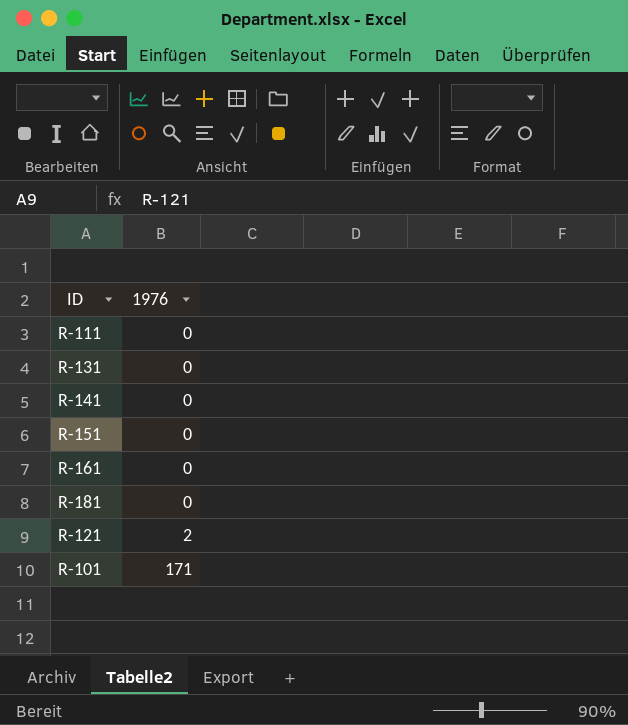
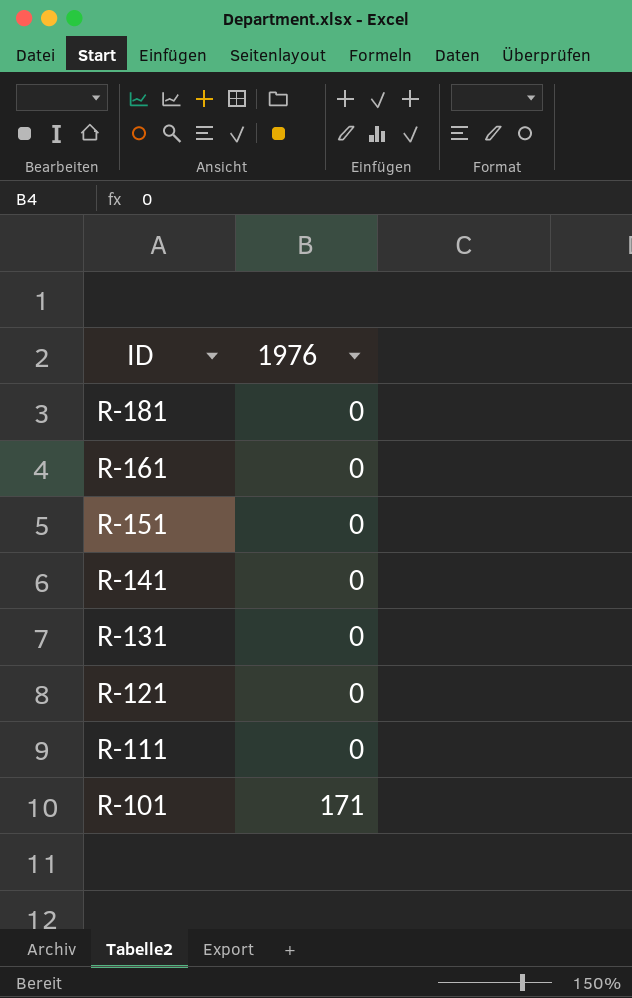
row order: 1976 ascending -> ID descending
R-121 | 1976: 2 -> 0

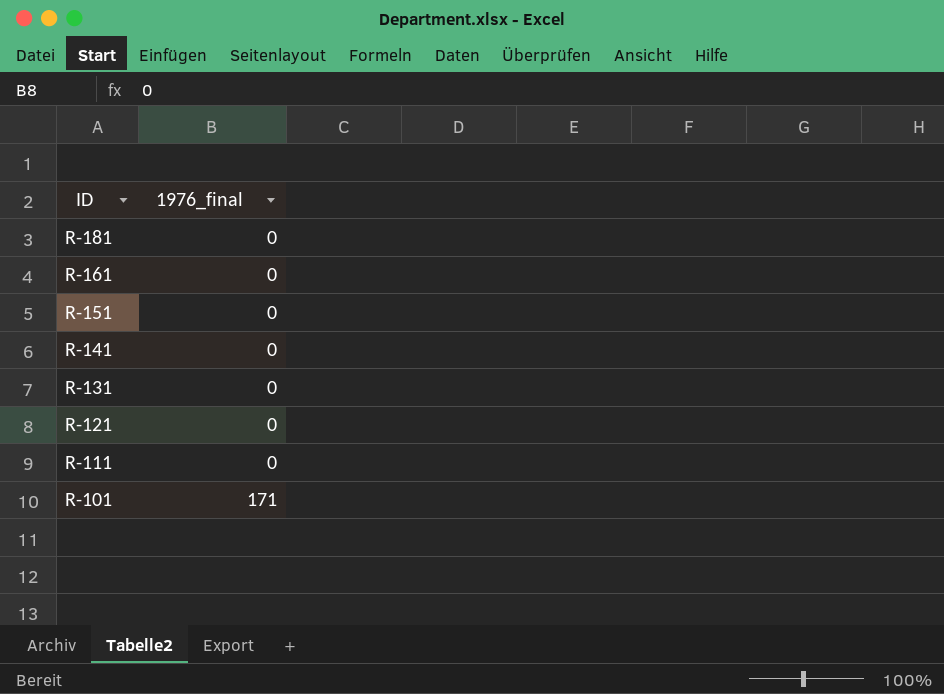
column name: 1976 -> 1976_final

